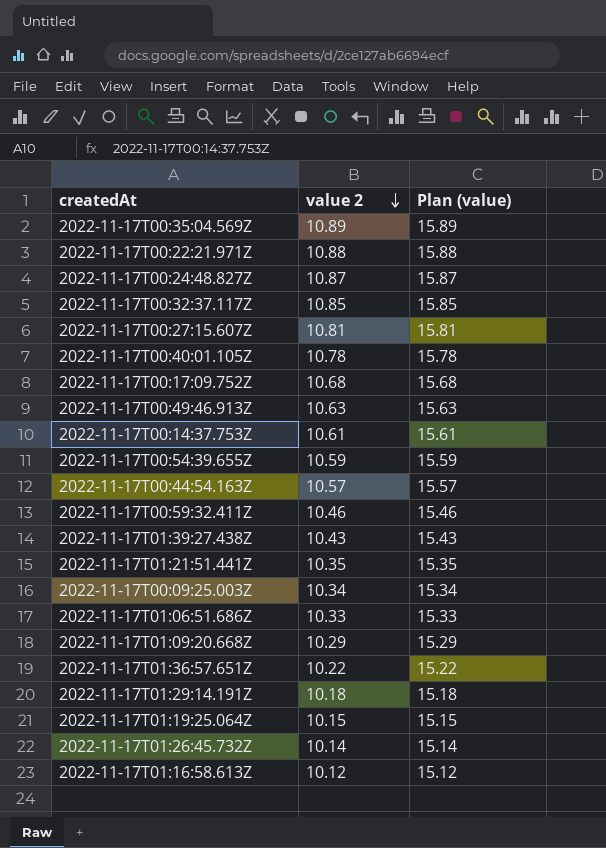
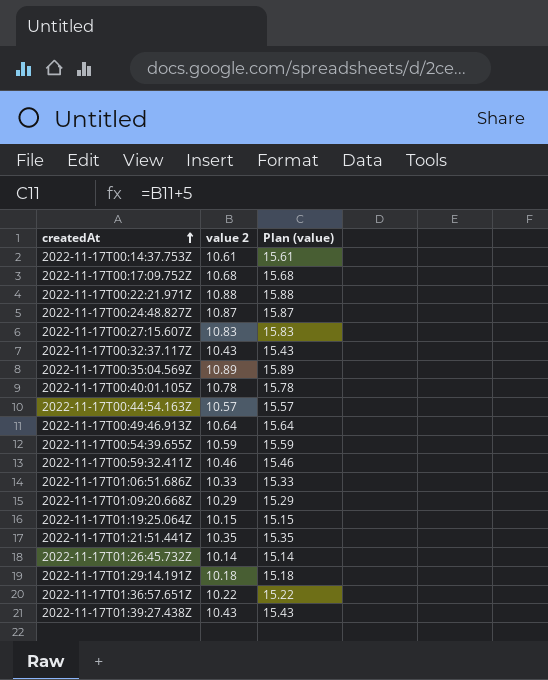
row order: value 2 descending -> createdAt ascending
row 2022-11-17T00:09:25.003Z: 10.34 | 15.34 -> none
row 2022-11-17T01:16:58.613Z: 10.12 | 15.12 -> none
2022-11-17T00:27:15.607Z | value 2: 10.81 -> 10.83
2022-11-17T00:27:15.607Z | Plan (value): 15.81 -> 15.83
2022-11-17T00:32:37.117Z | value 2: 10.85 -> 10.43
2022-11-17T00:32:37.117Z | Plan (value): 15.85 -> 15.43
2022-11-17T00:49:46.913Z | value 2: 10.63 -> 10.64
2022-11-17T00:49:46.913Z | Plan (value): 15.63 -> 15.64

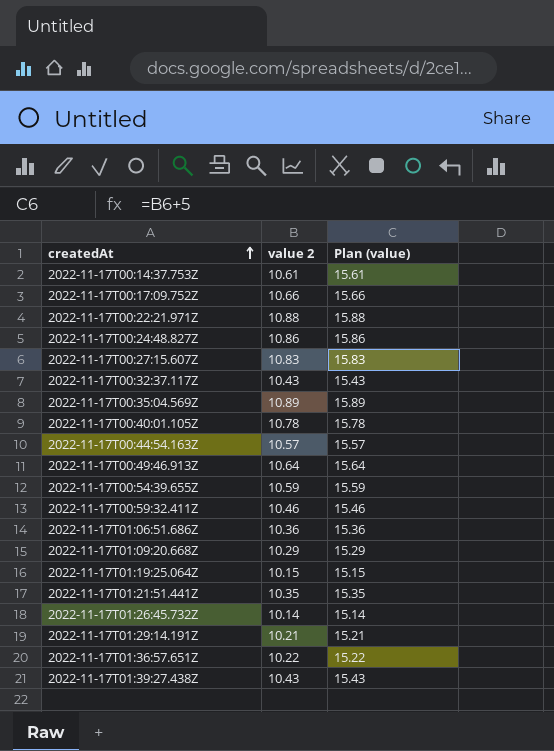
2022-11-17T00:17:09.752Z | value 2: 10.68 -> 10.66
2022-11-17T00:17:09.752Z | Plan (value): 15.68 -> 15.66
2022-11-17T00:24:48.827Z | value 2: 10.87 -> 10.86
2022-11-17T00:24:48.827Z | Plan (value): 15.87 -> 15.86
2022-11-17T01:06:51.686Z | value 2: 10.33 -> 10.36
2022-11-17T01:06:51.686Z | Plan (value): 15.33 -> 15.36
2022-11-17T01:29:14.191Z | value 2: 10.18 -> 10.21
2022-11-17T01:29:14.191Z | Plan (value): 15.18 -> 15.21

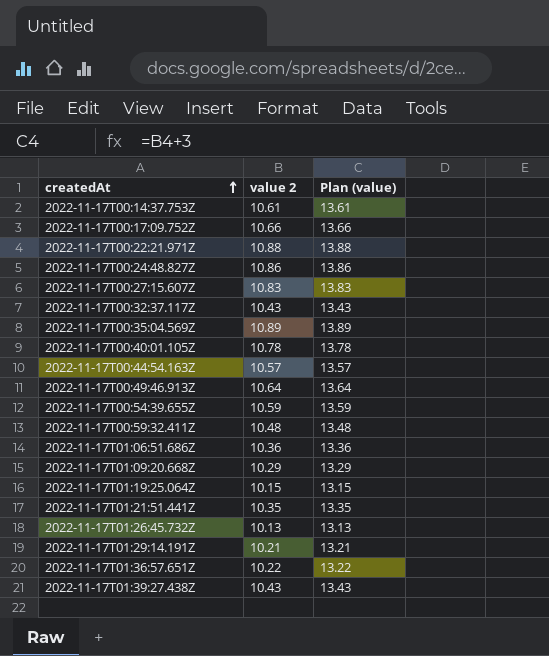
column Plan (value) | formula: [value 2] + 5 -> [value 2] + 3
2022-11-17T00:59:32.411Z | value 2: 10.46 -> 10.48
2022-11-17T01:26:45.732Z | value 2: 10.14 -> 10.13

